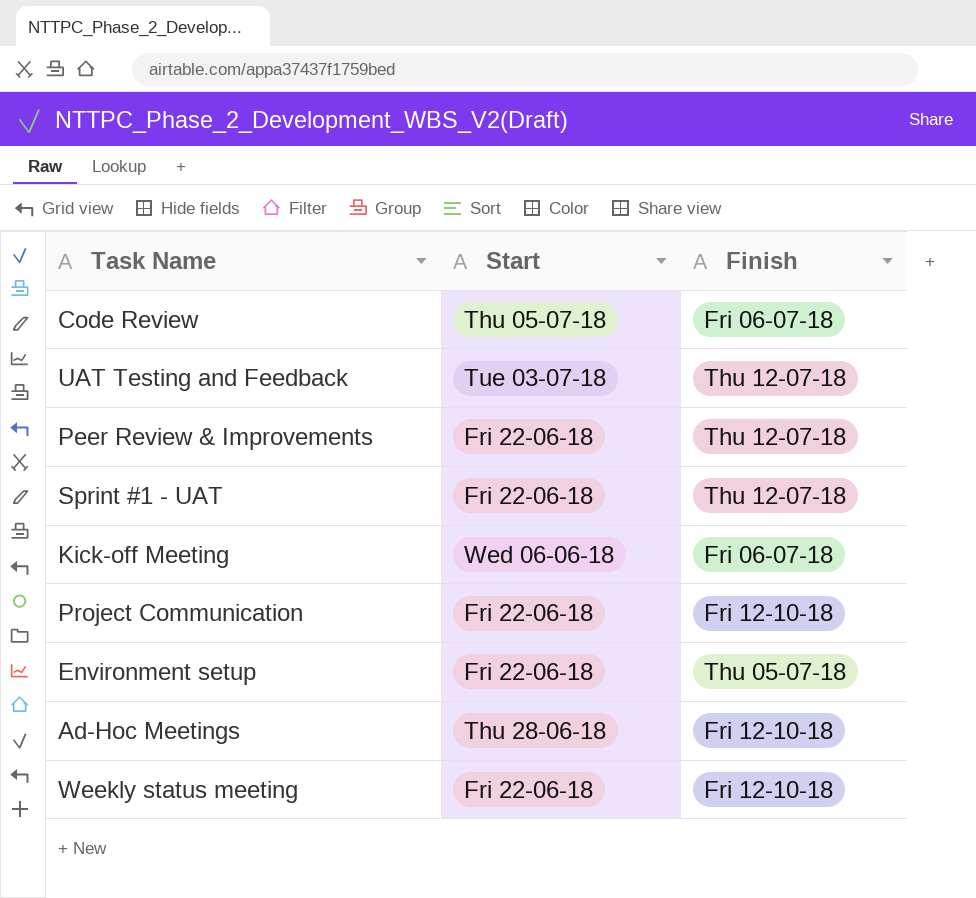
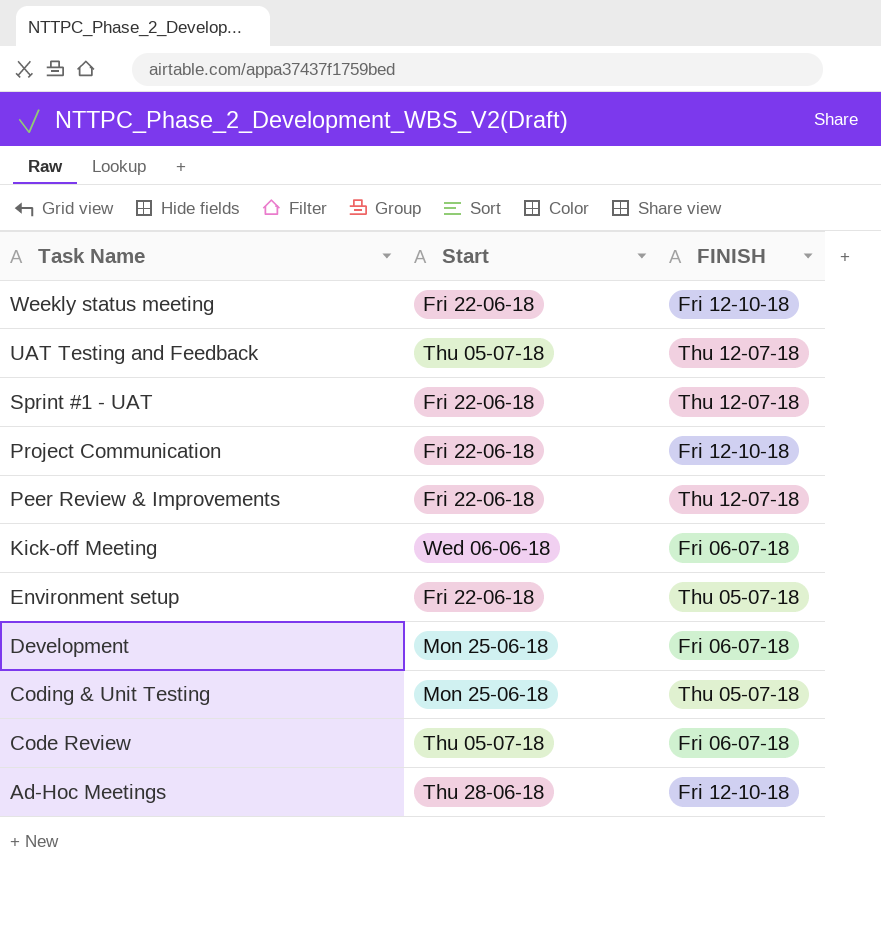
row order: none -> Task Name descending
column name: Finish -> FINISH
UAT Testing and Feedback | Start: Tue 03-07-18 -> Thu 05-07-18
row Development: none -> Mon 25-06-18 | Fri 06-07-18
row Coding & Unit Testing: none -> Mon 25-06-18 | Thu 05-07-18

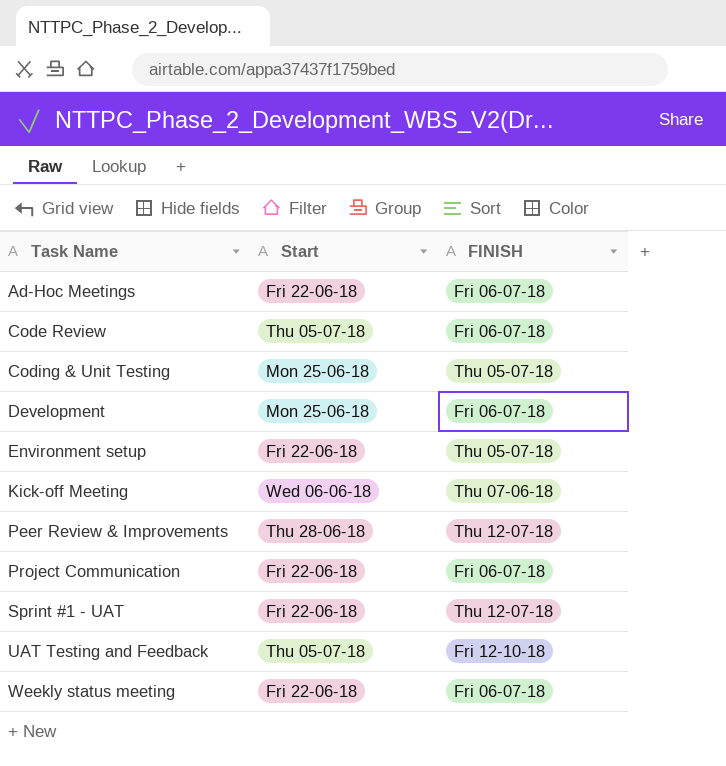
row order: Task Name descending -> Task Name ascending
Ad-Hoc Meetings | Start: Thu 28-06-18 -> Fri 22-06-18
Ad-Hoc Meetings | FINISH: Fri 12-10-18 -> Fri 06-07-18
Kick-off Meeting | FINISH: Fri 06-07-18 -> Thu 07-06-18
Peer Review & Improvements | Start: Fri 22-06-18 -> Thu 28-06-18
Project Communication | FINISH: Fri 12-10-18 -> Fri 06-07-18
UAT Testing and Feedback | FINISH: Thu 12-07-18 -> Fri 12-10-18
Weekly status meeting | FINISH: Fri 12-10-18 -> Fri 06-07-18

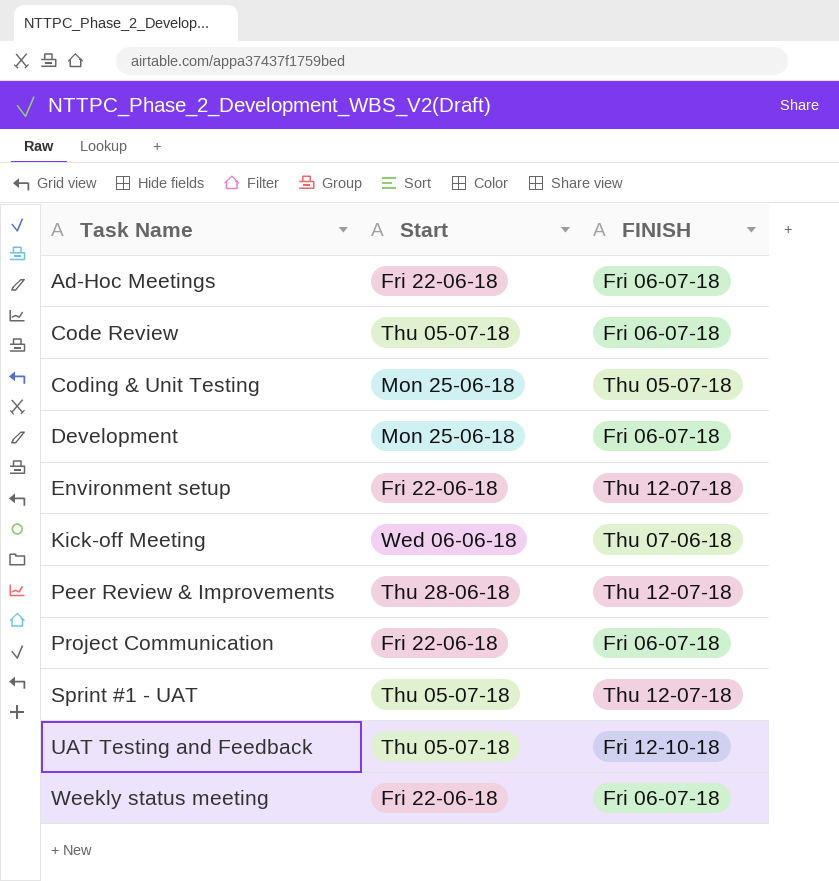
Environment setup | FINISH: Thu 05-07-18 -> Thu 12-07-18
Sprint #1 - UAT | Start: Fri 22-06-18 -> Thu 05-07-18

